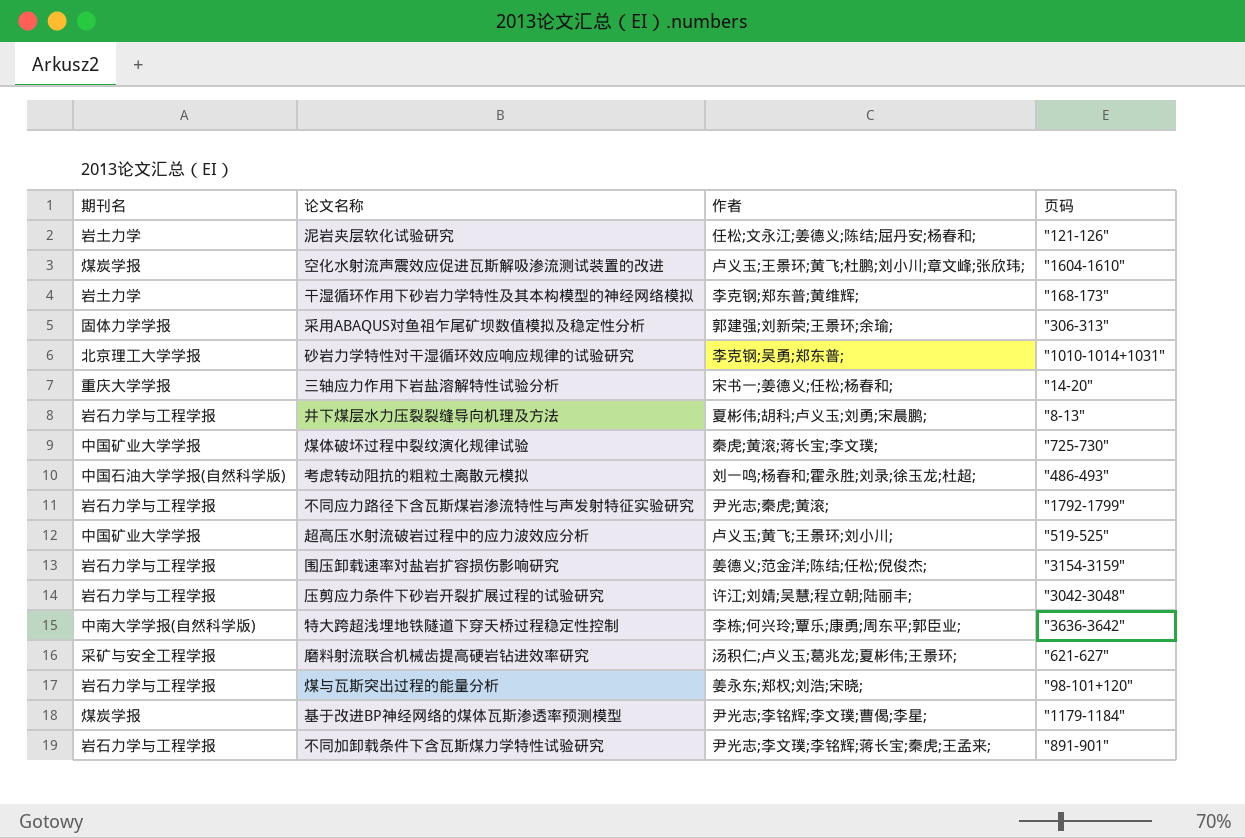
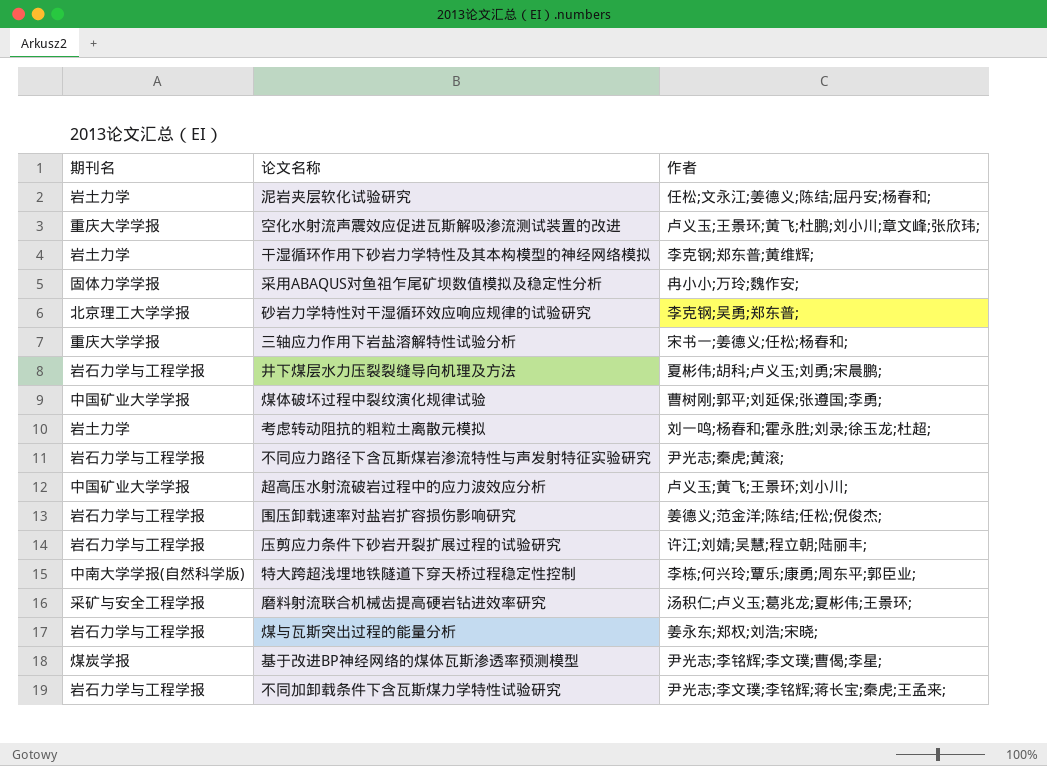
column 页码 | position: 4 -> none
空化水射流声震效应促进瓦斯解吸渗流测试装置的改进 | 期刊名: 煤炭学报 -> 重庆大学学报
采用ABAQUS对鱼祖乍尾矿坝数值模拟及稳定性分析 | 作者: 郭建强;刘新荣;王景环;余瑜; -> 冉小小;万玲;魏作安;
煤体破坏过程中裂纹演化规律试验 | 作者: 秦虎;黄滚;蒋长宝;李文璞; -> 曹树刚;郭平;刘延保;张遵国;李勇;
考虑转动阻抗的粗粒土离散元模拟 | 期刊名: 中国石油大学学报(自然科学版) -> 岩土力学

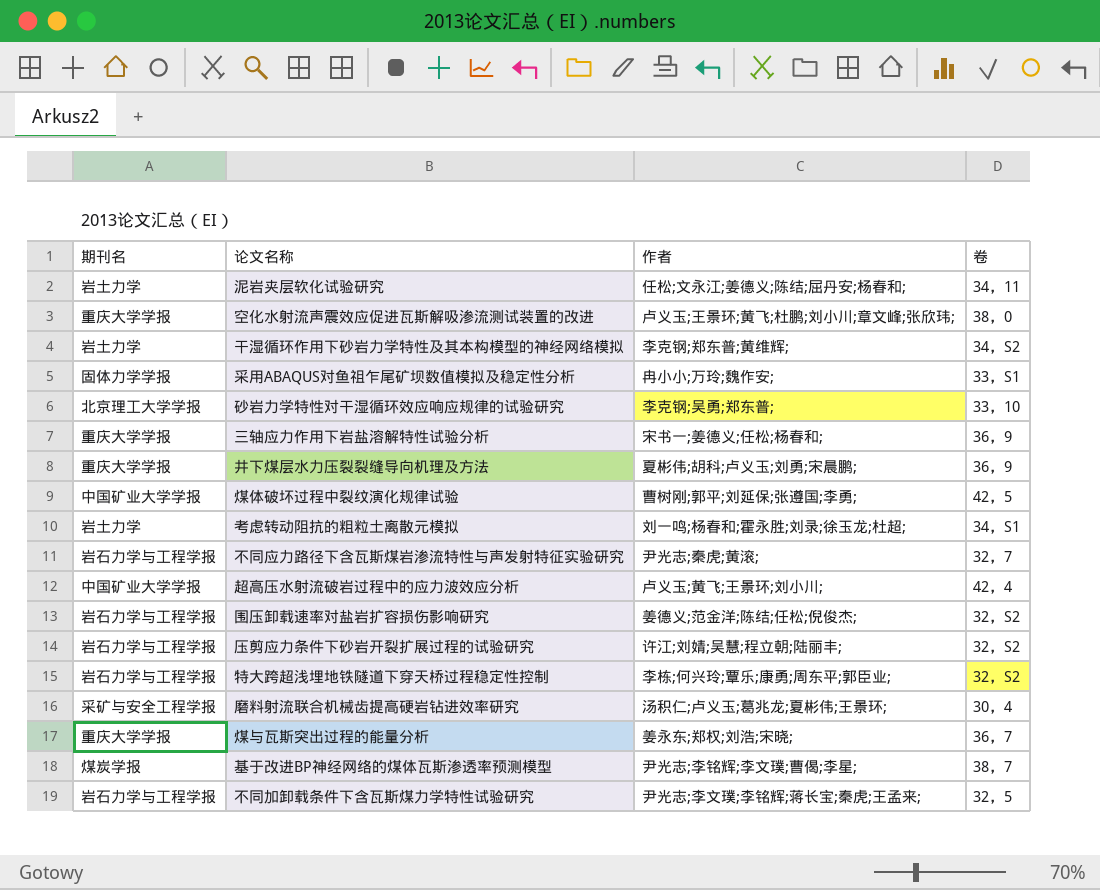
column 卷 | position: none -> 4
井下煤层水力压裂裂缝导向机理及方法 | 期刊名: 岩石力学与工程学报 -> 重庆大学学报
特大跨超浅埋地铁隧道下穿天桥过程稳定性控制 | 期刊名: 中南大学学报(自然科学版) -> 岩石力学与工程学报
煤与瓦斯突出过程的能量分析 | 期刊名: 岩石力学与工程学报 -> 重庆大学学报

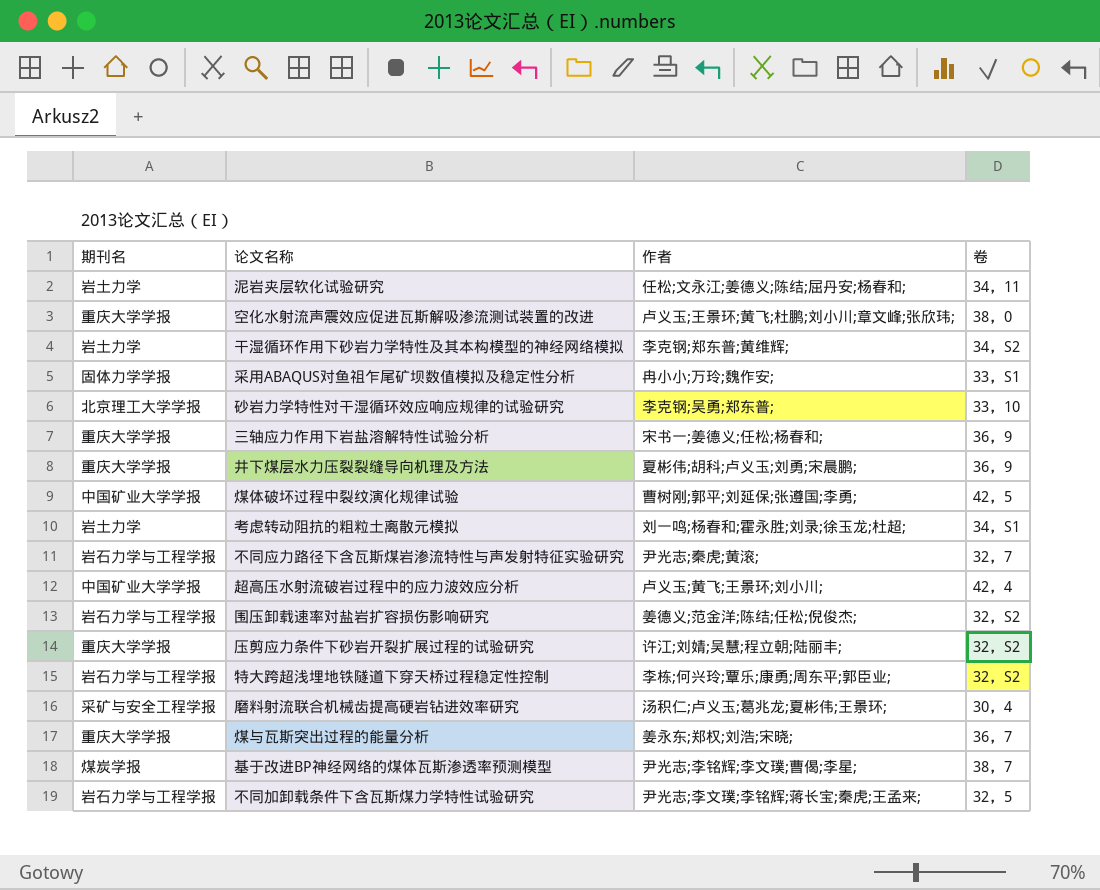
压剪应力条件下砂岩开裂扩展过程的试验研究 | 期刊名: 岩石力学与工程学报 -> 重庆大学学报

